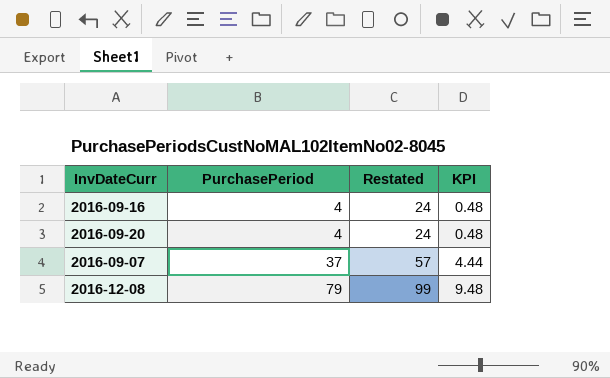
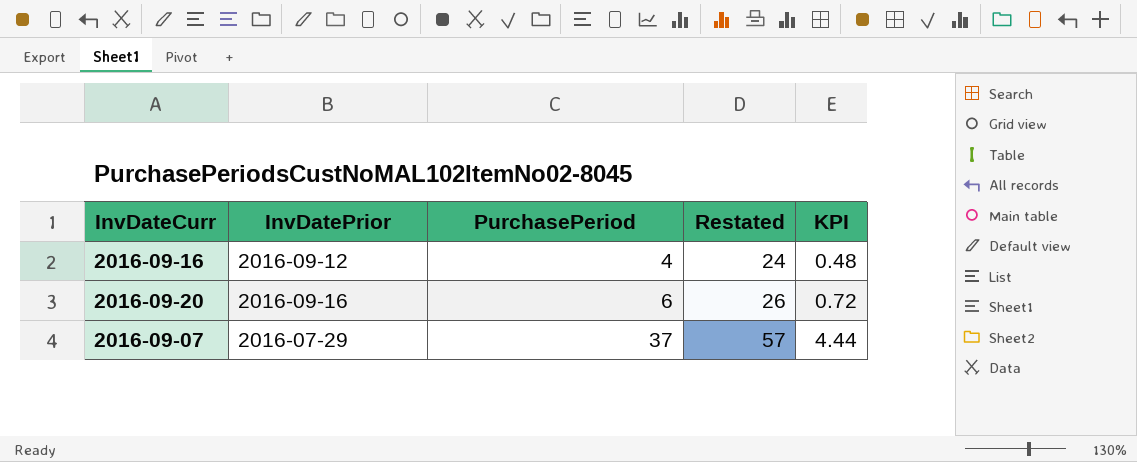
column InvDatePrior | position: none -> 2
row 2016-12-08: 79 | 99 | 9.48 -> none
2016-09-20 | PurchasePeriod: 4 -> 6
2016-09-20 | Restated: 24 -> 26
2016-09-20 | KPI: 0.48 -> 0.72

